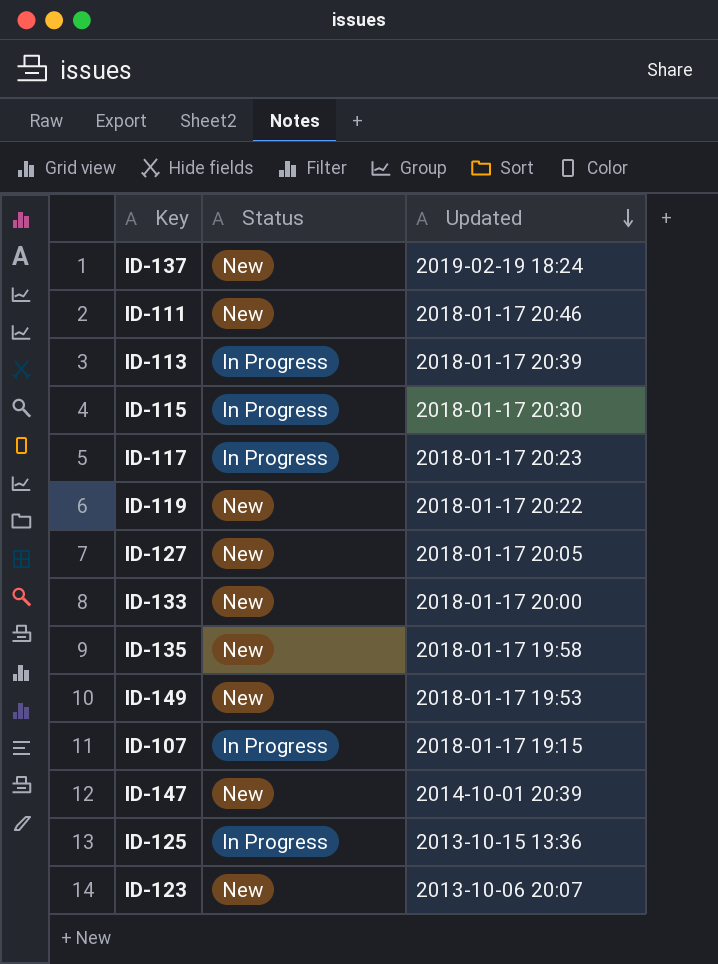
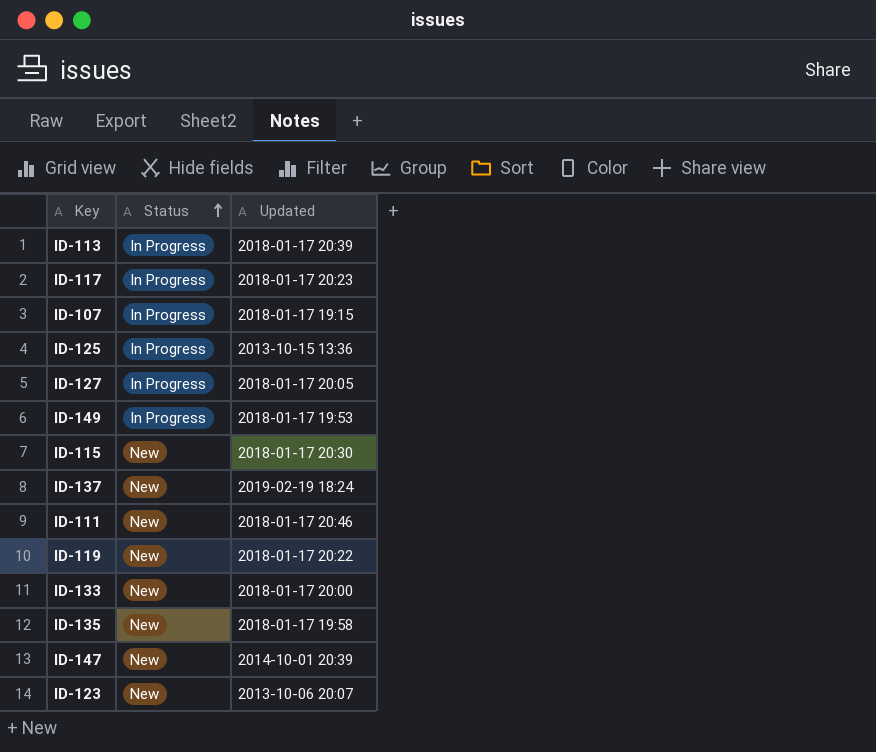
row order: Updated descending -> Status ascending
ID-127 | Status: New -> In Progress
ID-149 | Status: New -> In Progress
ID-115 | Status: In Progress -> New

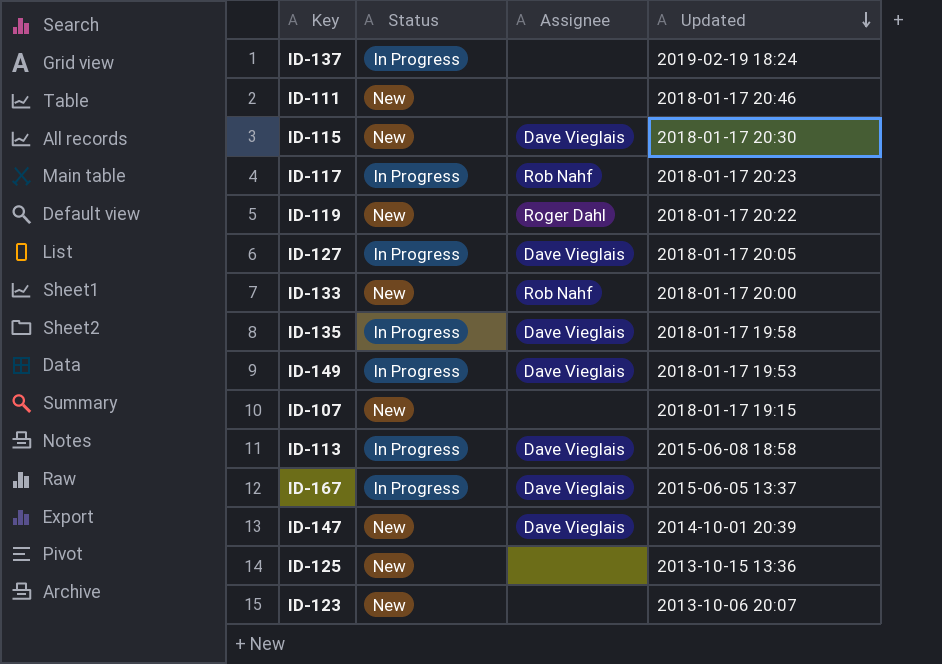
row order: Status ascending -> Updated descending
column Assignee | position: none -> 3
ID-137 | Status: New -> In Progress
ID-135 | Status: New -> In Progress
ID-107 | Status: In Progress -> New
ID-113 | Updated: 2018-01-17 20:39 -> 2015-06-08 18:58
row ID-167: none -> In Progress | Dave Vieglais | 2015-06-05 13:37
ID-125 | Status: In Progress -> New

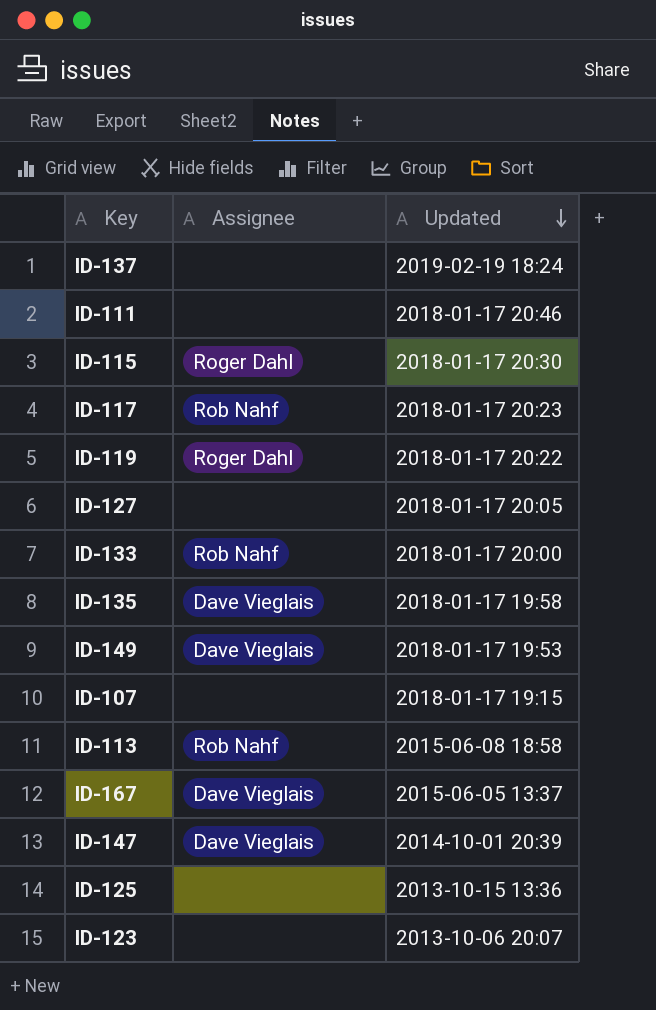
column Status | position: 2 -> none
ID-115 | Assignee: Dave Vieglais -> Roger Dahl
ID-127 | Assignee: Dave Vieglais -> none
ID-113 | Assignee: Dave Vieglais -> Rob Nahf

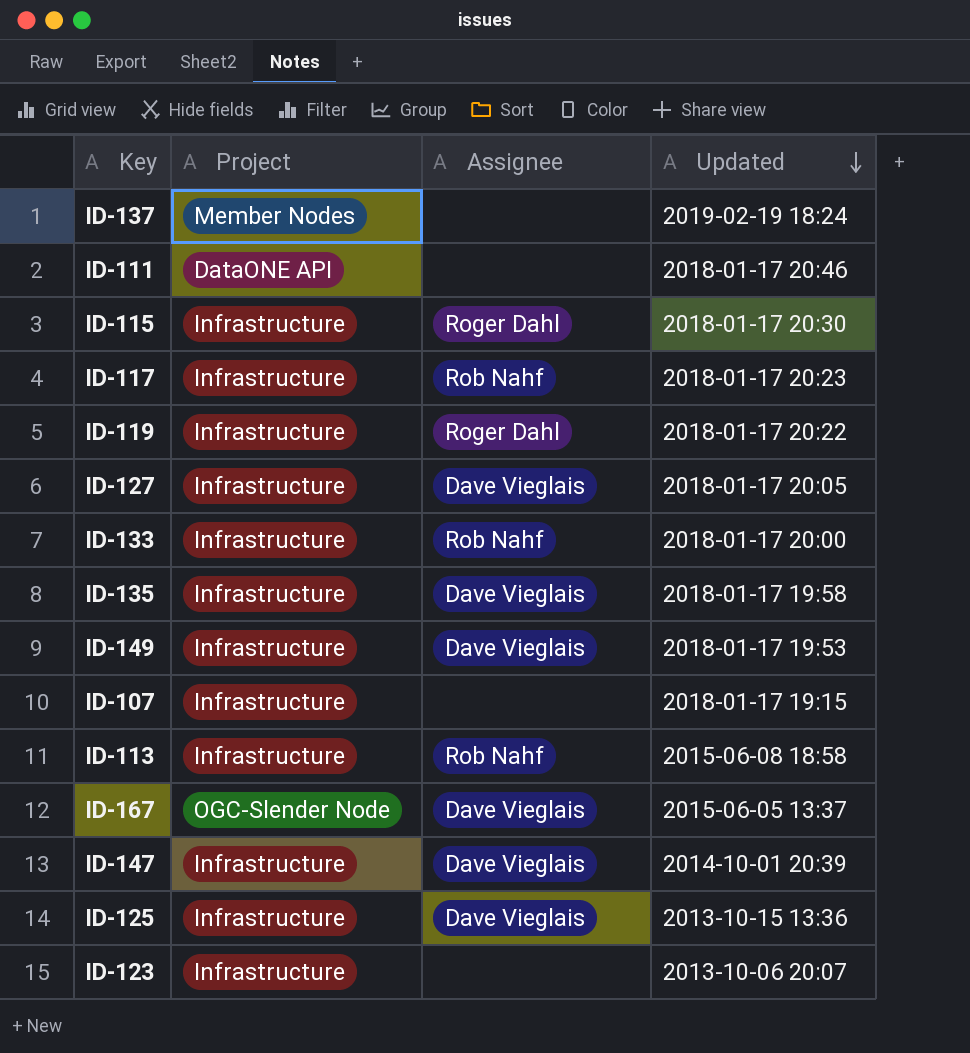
column Project | position: none -> 2
ID-127 | Assignee: none -> Dave Vieglais
ID-125 | Assignee: none -> Dave Vieglais

